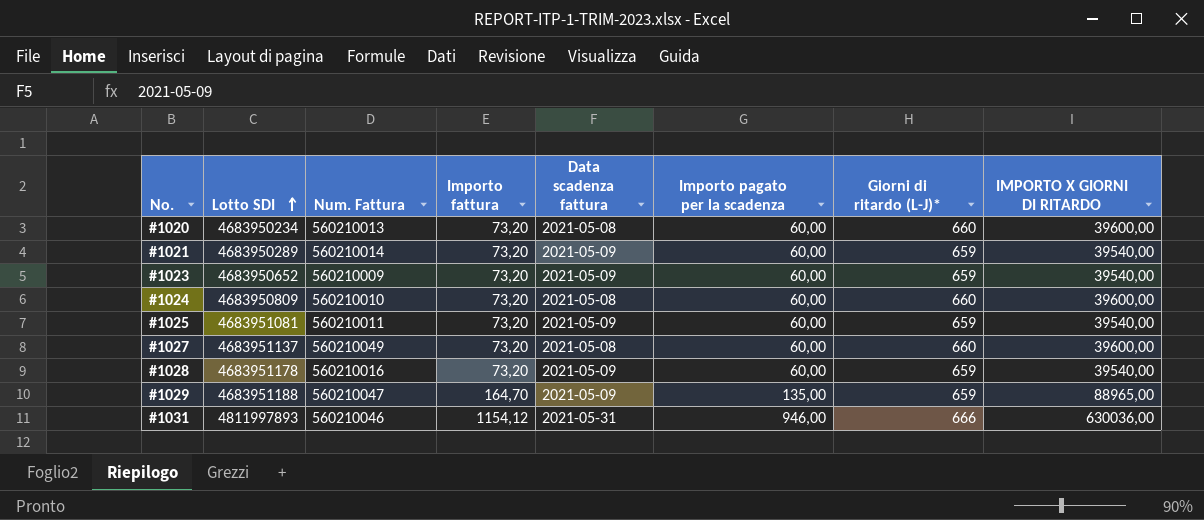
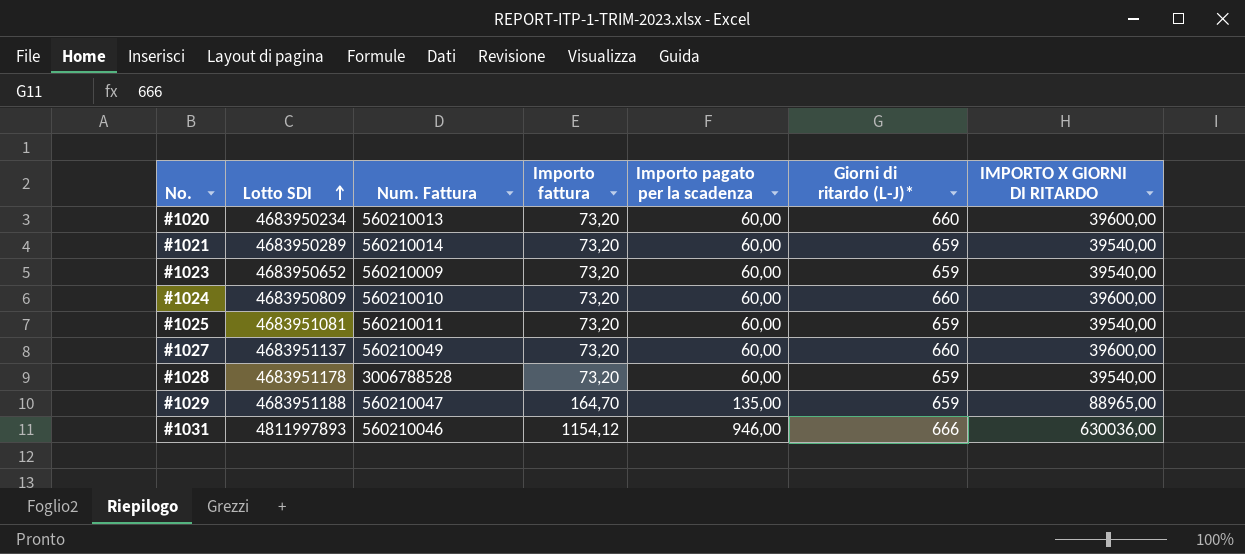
column Data scadenza fattura | position: 5 -> none
#1028 | Num. Fattura: 560210016 -> 3006788528

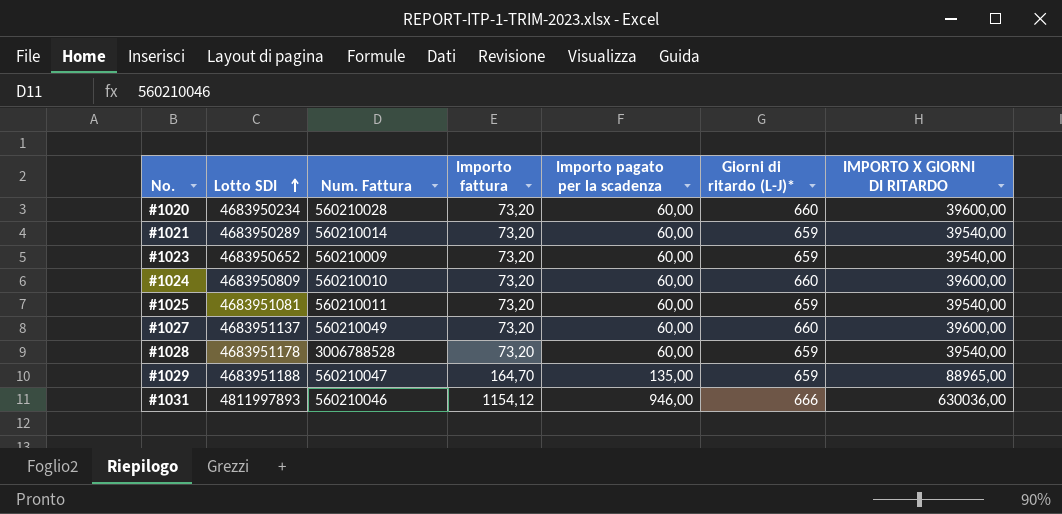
#1020 | Num. Fattura: 560210013 -> 560210028

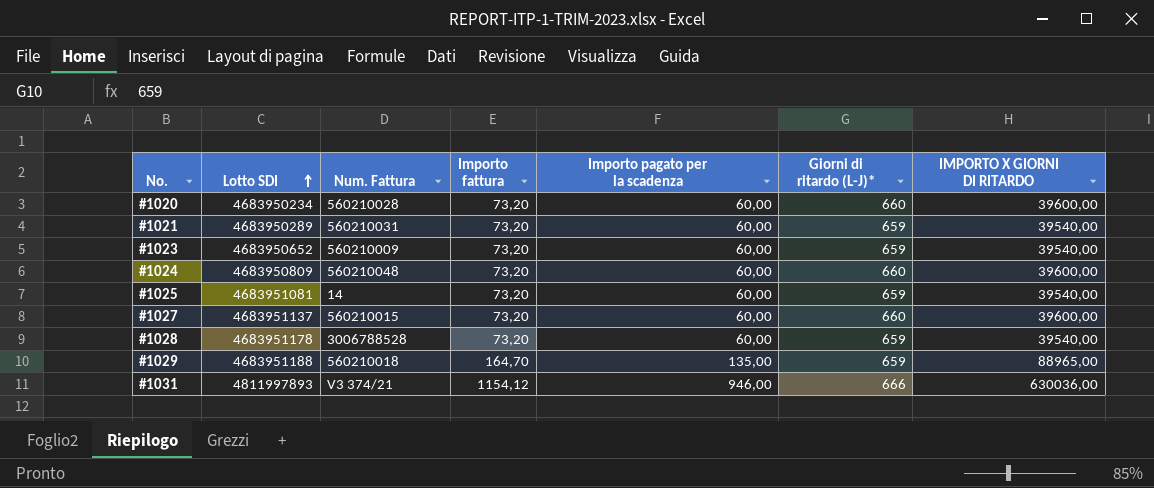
#1021 | Num. Fattura: 560210014 -> 560210031
#1024 | Num. Fattura: 560210010 -> 560210048
#1025 | Num. Fattura: 560210011 -> 14
#1027 | Num. Fattura: 560210049 -> 560210015
#1029 | Num. Fattura: 560210047 -> 560210018
#1031 | Num. Fattura: 560210046 -> V3 374/21

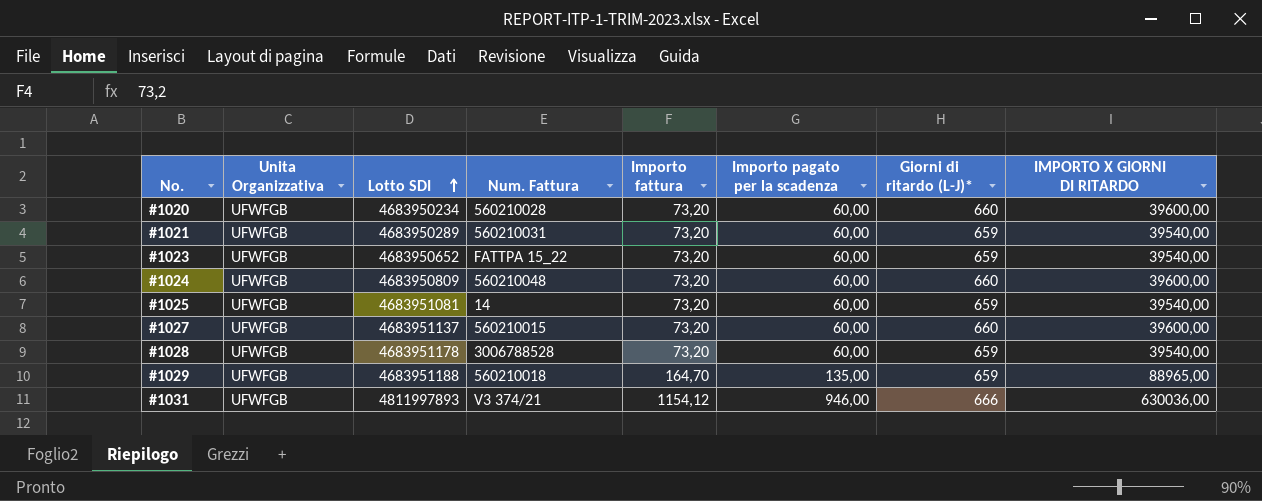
column Unita Organizzativa | position: none -> 2
#1023 | Num. Fattura: 560210009 -> FATTPA 15_22

